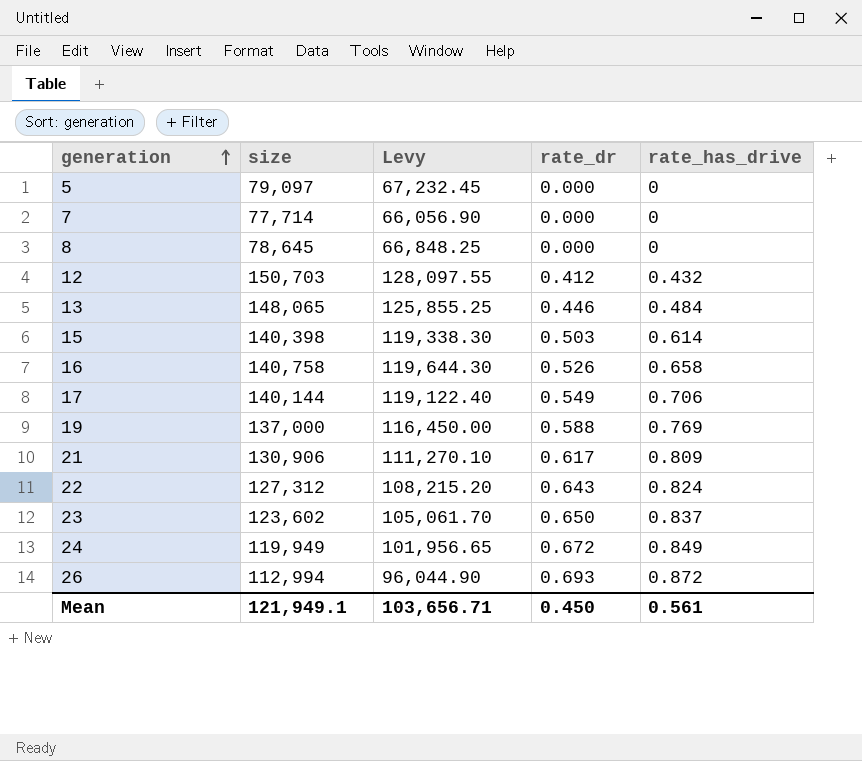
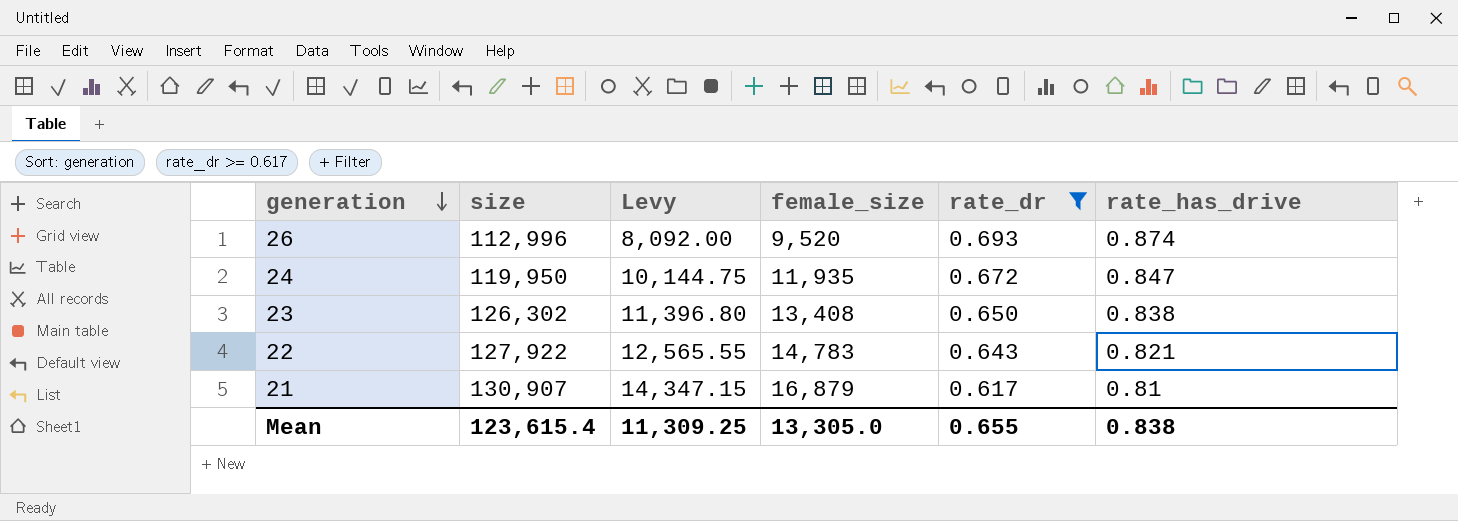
filter: none -> rate_dr >= 0.617
row order: generation ascending -> generation descending
column Levy | formula: [size] * 0.85 -> [female_size] * 0.85
column female_size | position: none -> 4
26 | size: 112,994 -> 112,996
26 | rate_has_drive: 0.872 -> 0.874
24 | size: 119,949 -> 119,950
24 | rate_has_drive: 0.849 -> 0.847
23 | size: 123,602 -> 126,302
23 | rate_has_drive: 0.837 -> 0.838
22 | size: 127,312 -> 127,922
22 | rate_has_drive: 0.824 -> 0.821
21 | size: 130,906 -> 130,907
21 | rate_has_drive: 0.809 -> 0.81
Mean | size: 121,949.1 -> 123,615.4
Mean | Levy: 103,656.71 -> 11,309.25
Mean | rate_dr: 0.450 -> 0.655
Mean | rate_has_drive: 0.561 -> 0.838

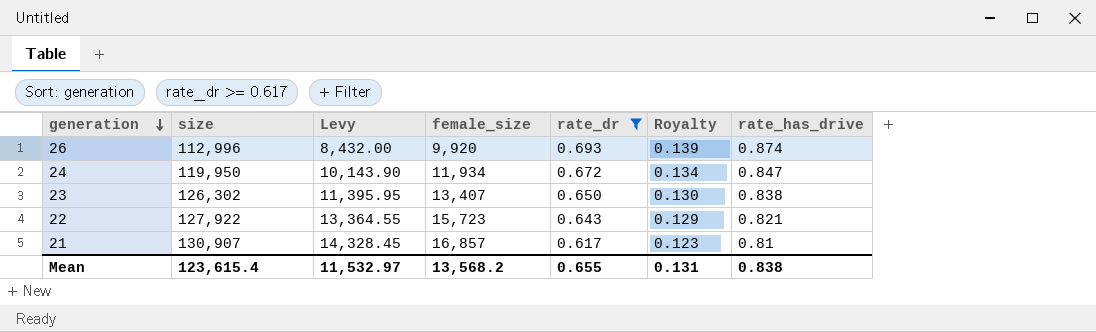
column Royalty | formula: none -> [rate_dr] * 0.2
26 | Levy: 8,092.00 -> 8,432.00
26 | female_size: 9,520 -> 9,920
24 | Levy: 10,144.75 -> 10,143.90
24 | female_size: 11,935 -> 11,934
23 | Levy: 11,396.80 -> 11,395.95
23 | female_size: 13,408 -> 13,407
22 | Levy: 12,565.55 -> 13,364.55
22 | female_size: 14,783 -> 15,723
21 | Levy: 14,347.15 -> 14,328.45
21 | female_size: 16,879 -> 16,857
Mean | Levy: 11,309.25 -> 11,532.97
Mean | female_size: 13,305.0 -> 13,568.2

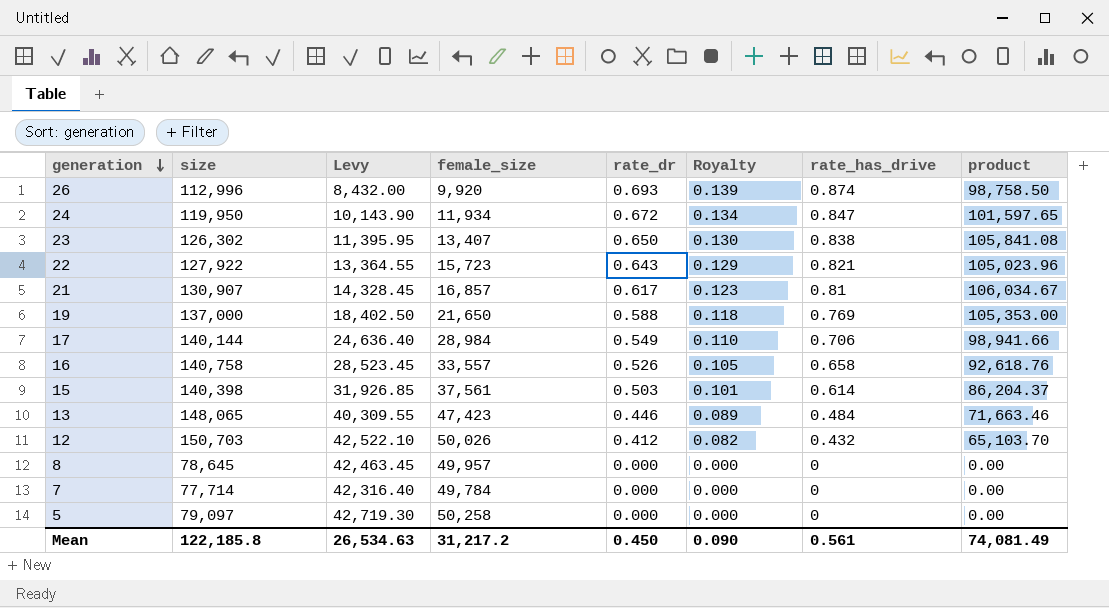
filter: rate_dr >= 0.617 -> none
column product | formula: none -> [size] * [rate_has_drive]
Mean | size: 123,615.4 -> 122,185.8
Mean | Levy: 11,532.97 -> 26,534.63
Mean | female_size: 13,568.2 -> 31,217.2
Mean | rate_dr: 0.655 -> 0.450
Mean | Royalty: 0.131 -> 0.090
Mean | rate_has_drive: 0.838 -> 0.561

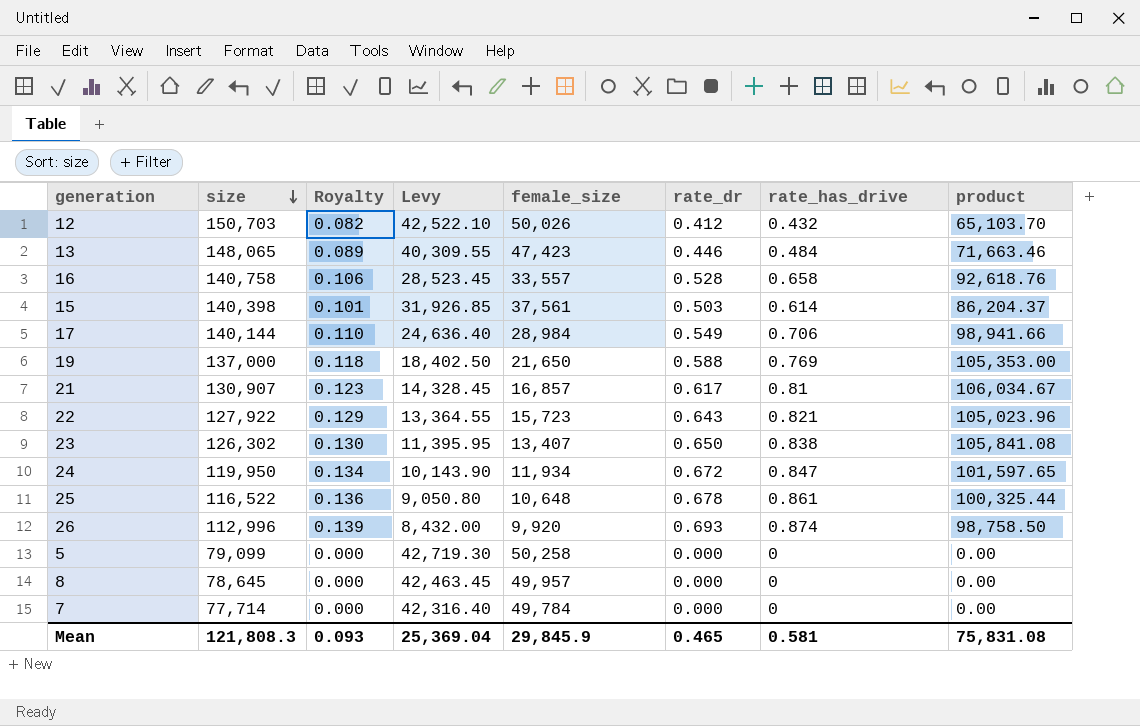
row order: generation descending -> size descending
column Royalty | position: 6 -> 3
16 | Royalty: 0.105 -> 0.106
16 | rate_dr: 0.526 -> 0.528
row 25: none -> 116,522 | 0.136 | 9,050.80 | 10,648 | 0.678 | 0.861 | 100,325.44
5 | size: 79,097 -> 79,099
Mean | size: 122,185.8 -> 121,808.3
Mean | Royalty: 0.090 -> 0.093
Mean | Levy: 26,534.63 -> 25,369.04
Mean | female_size: 31,217.2 -> 29,845.9
Mean | rate_dr: 0.450 -> 0.465
Mean | rate_has_drive: 0.561 -> 0.581
Mean | product: 74,081.49 -> 75,831.08

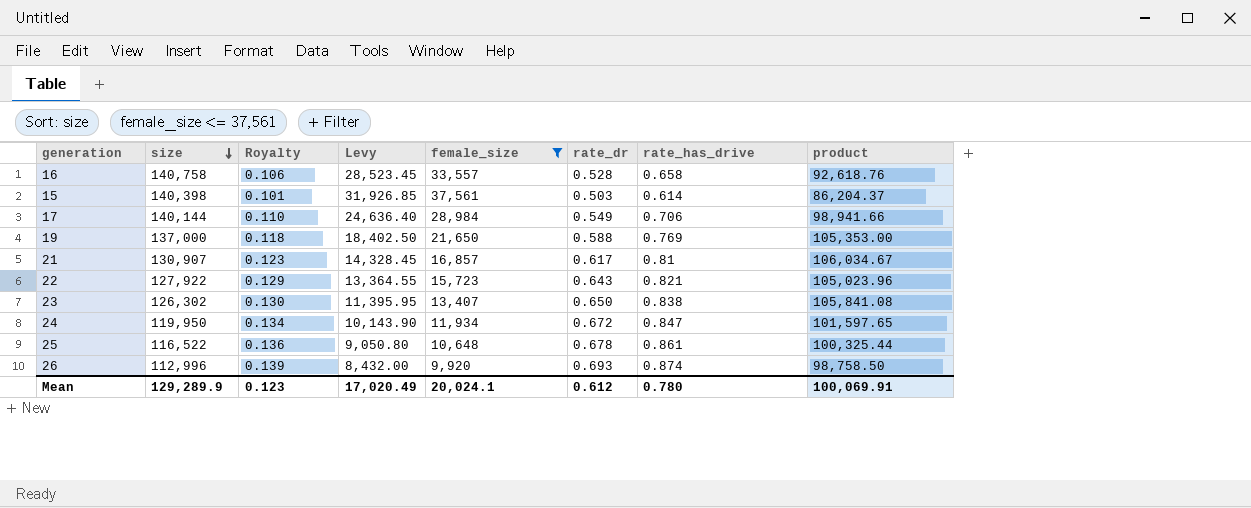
filter: none -> female_size <= 37,561
Mean | size: 121,808.3 -> 129,289.9
Mean | Royalty: 0.093 -> 0.123
Mean | Levy: 25,369.04 -> 17,020.49
Mean | female_size: 29,845.9 -> 20,024.1
Mean | rate_dr: 0.465 -> 0.612
Mean | rate_has_drive: 0.581 -> 0.780
Mean | product: 75,831.08 -> 100,069.91

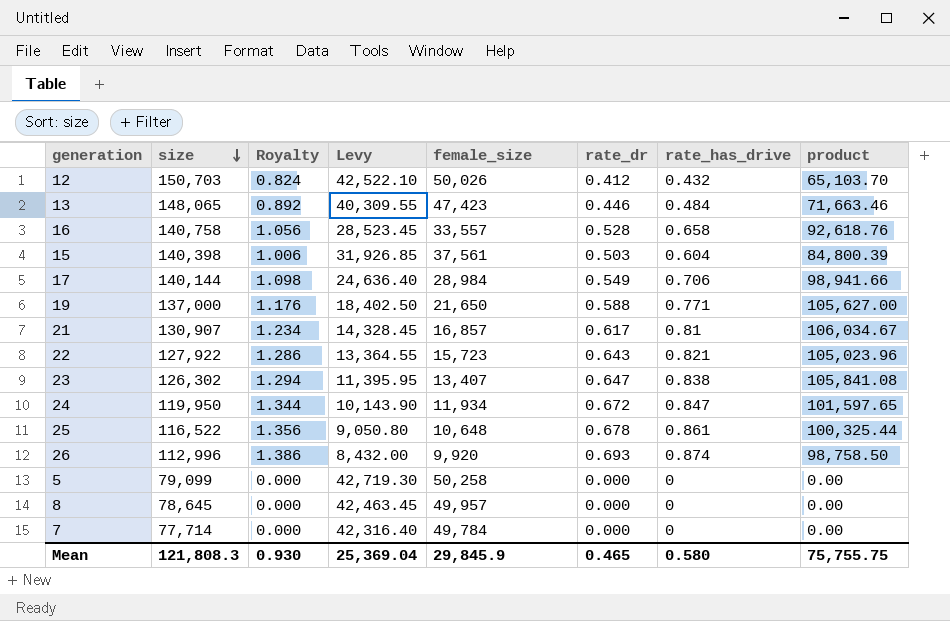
filter: female_size <= 37,561 -> none
column Royalty | formula: [rate_dr] * 0.2 -> [rate_dr] * 2
15 | rate_has_drive: 0.614 -> 0.604
15 | product: 86,204.37 -> 84,800.39
19 | rate_has_drive: 0.769 -> 0.771
19 | product: 105,353.00 -> 105,627.00
23 | rate_dr: 0.650 -> 0.647
Mean | size: 129,289.9 -> 121,808.3
Mean | Royalty: 0.123 -> 0.930
Mean | Levy: 17,020.49 -> 25,369.04
Mean | female_size: 20,024.1 -> 29,845.9
Mean | rate_dr: 0.612 -> 0.465
Mean | rate_has_drive: 0.780 -> 0.580
Mean | product: 100,069.91 -> 75,755.75

